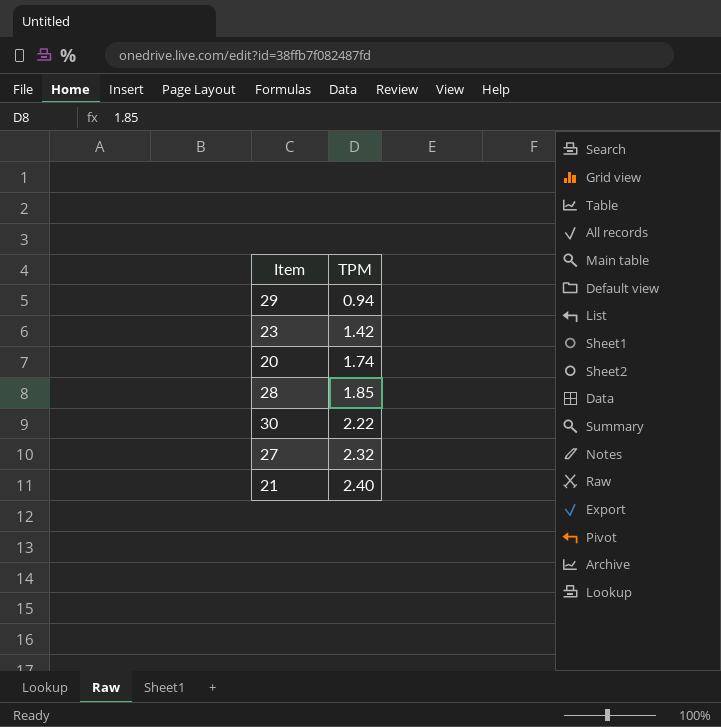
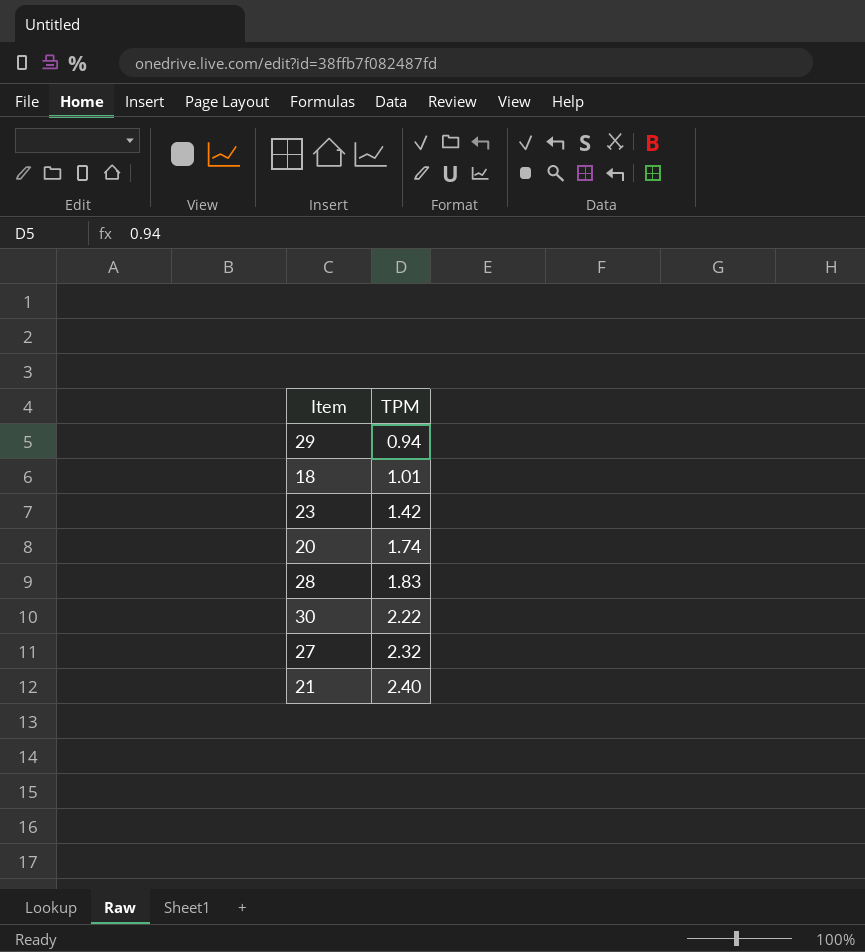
row 18: none -> 1.01
28 | TPM: 1.85 -> 1.83

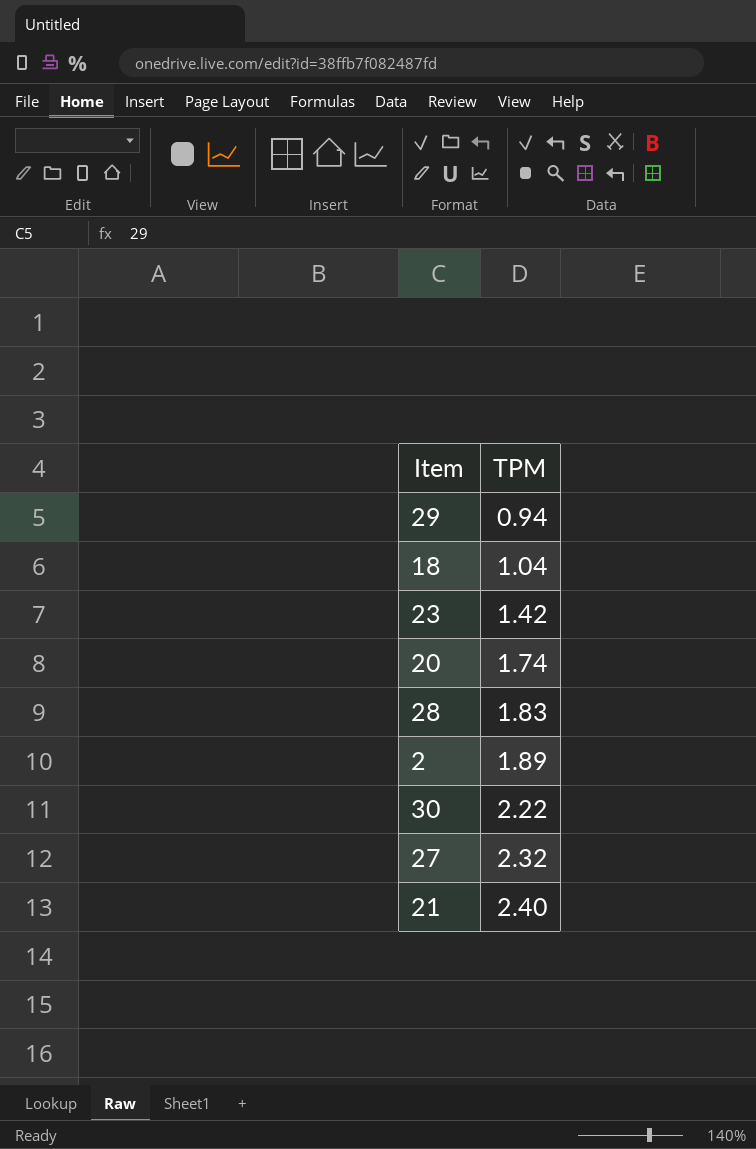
18 | TPM: 1.01 -> 1.04
row 2: none -> 1.89

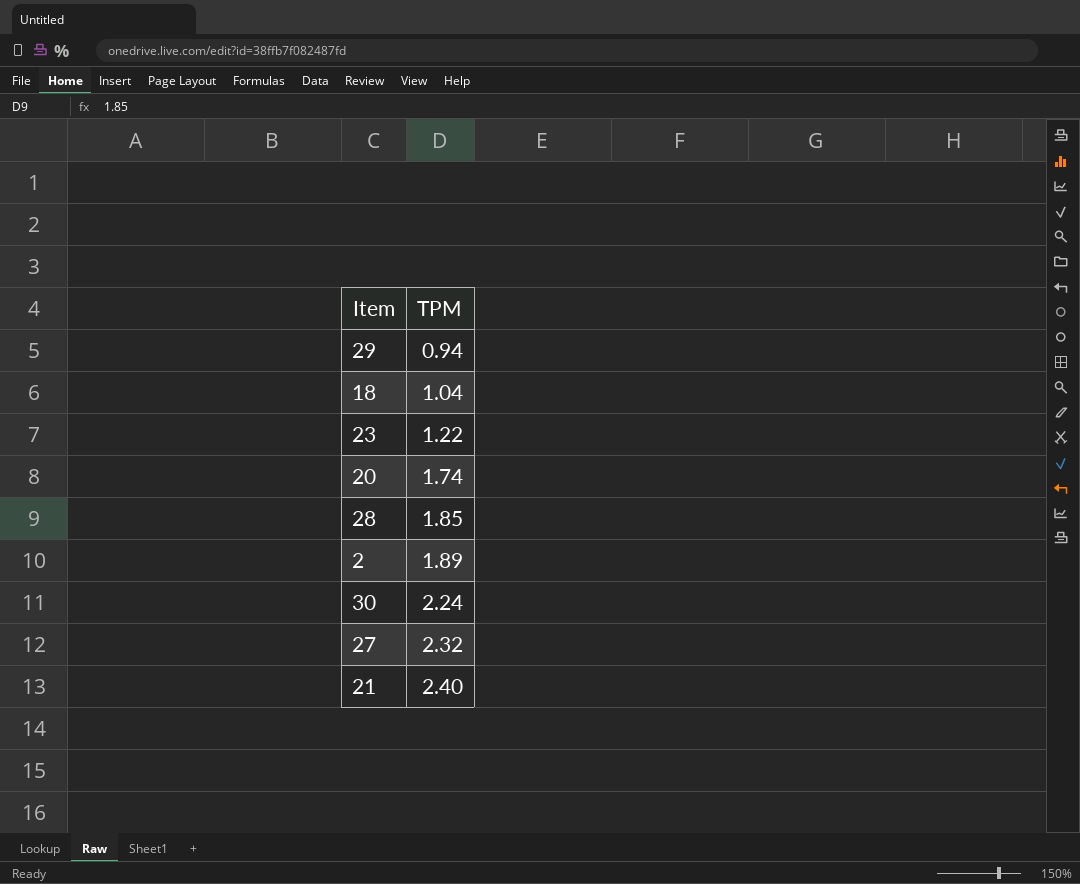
23 | TPM: 1.42 -> 1.22
28 | TPM: 1.83 -> 1.85
30 | TPM: 2.22 -> 2.24

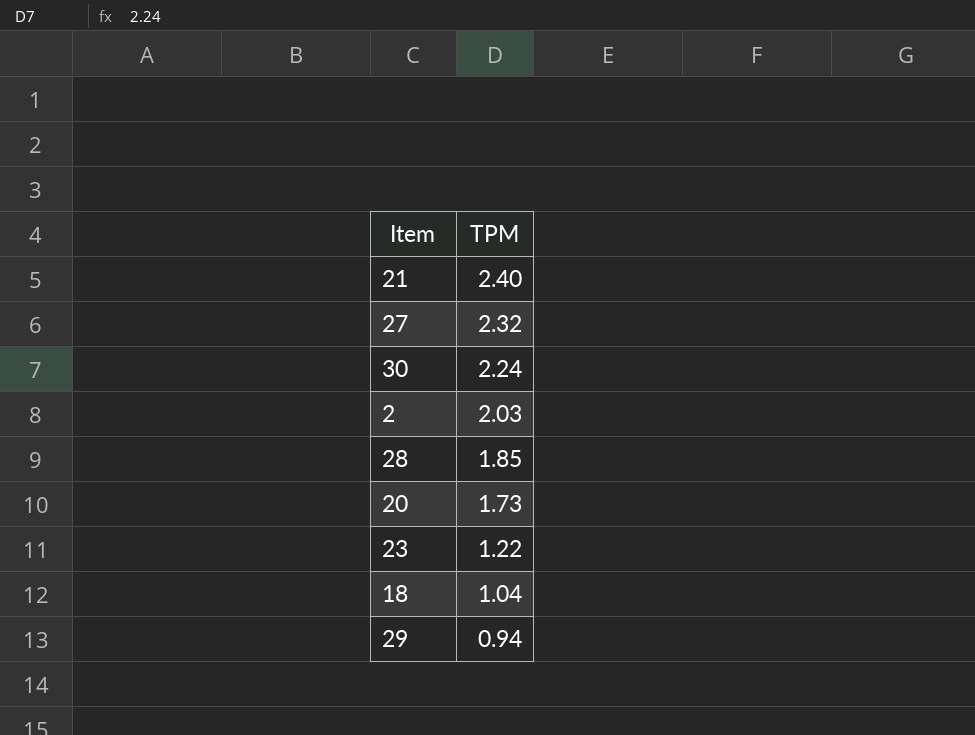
row order: TPM ascending -> TPM descending
2 | TPM: 1.89 -> 2.03
20 | TPM: 1.74 -> 1.73

